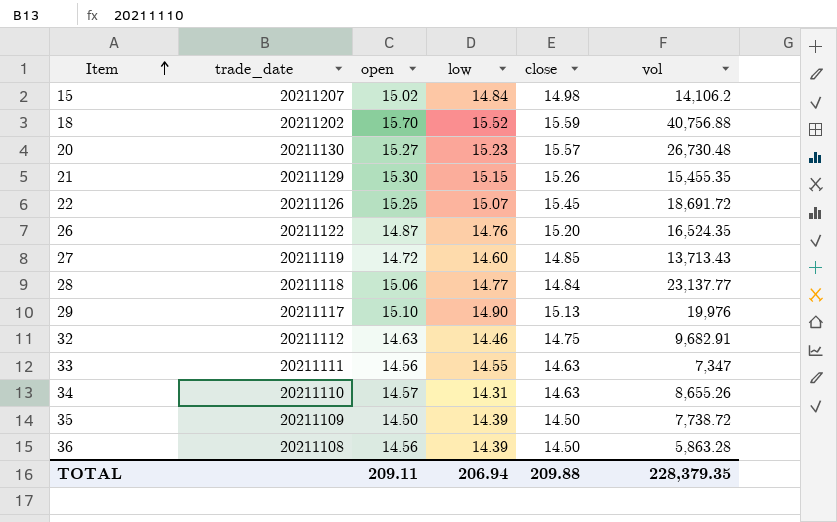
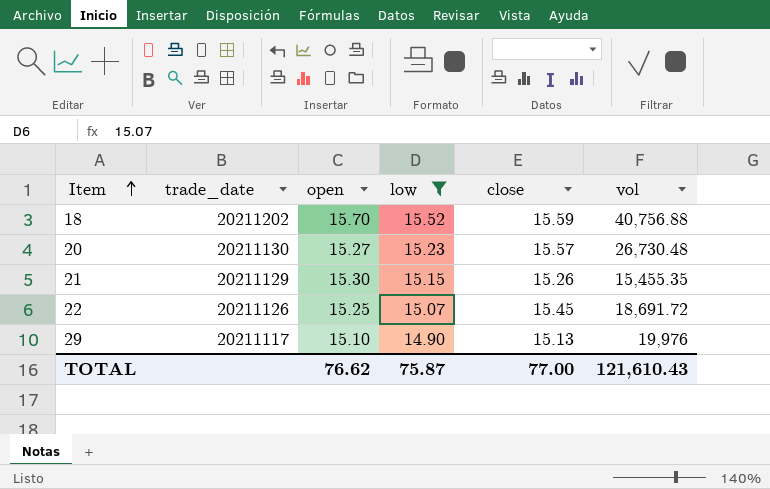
filter: none -> low >= 14.90
TOTAL | open: 209.11 -> 76.62
TOTAL | low: 206.94 -> 75.87
TOTAL | close: 209.88 -> 77.00
TOTAL | vol: 228,379.35 -> 121,610.43

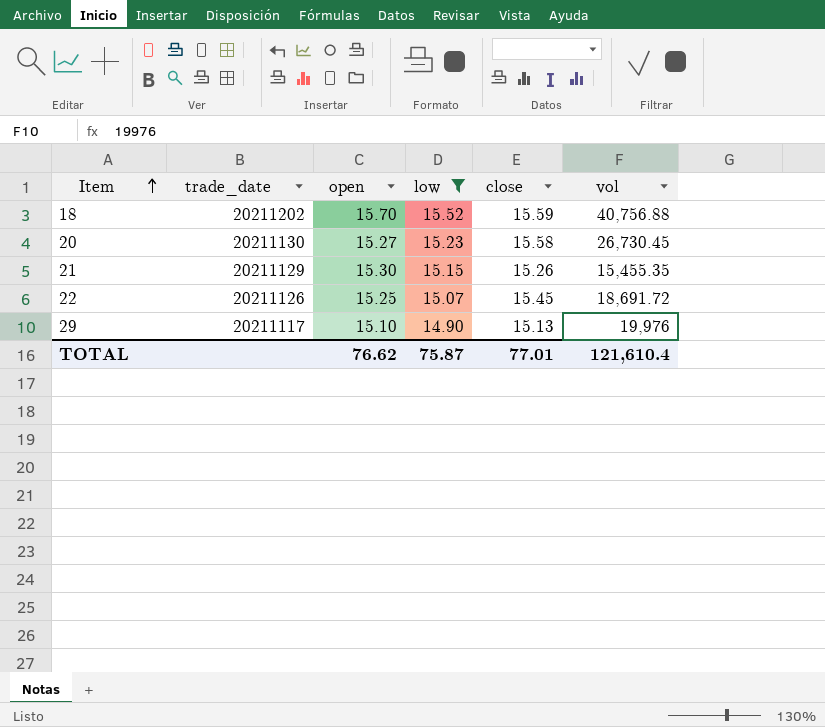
20 | close: 15.57 -> 15.58
20 | vol: 26,730.48 -> 26,730.45
TOTAL | close: 77.00 -> 77.01
TOTAL | vol: 121,610.43 -> 121,610.4

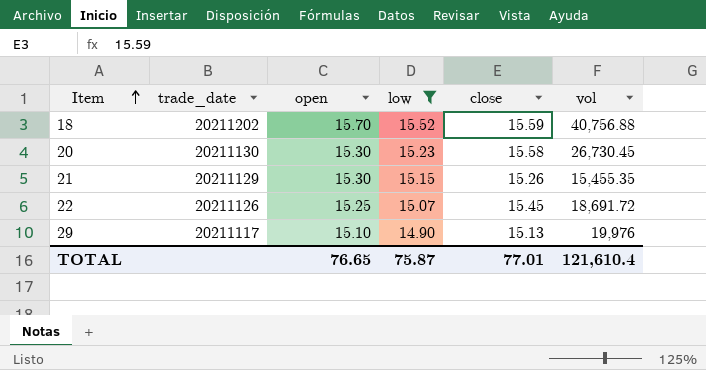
20 | open: 15.27 -> 15.30
TOTAL | open: 76.62 -> 76.65

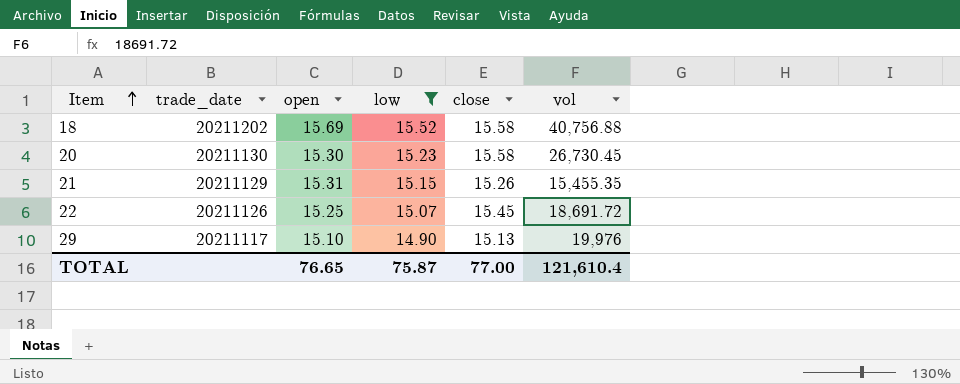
18 | open: 15.70 -> 15.69
18 | close: 15.59 -> 15.58
21 | open: 15.30 -> 15.31
TOTAL | close: 77.01 -> 77.00

